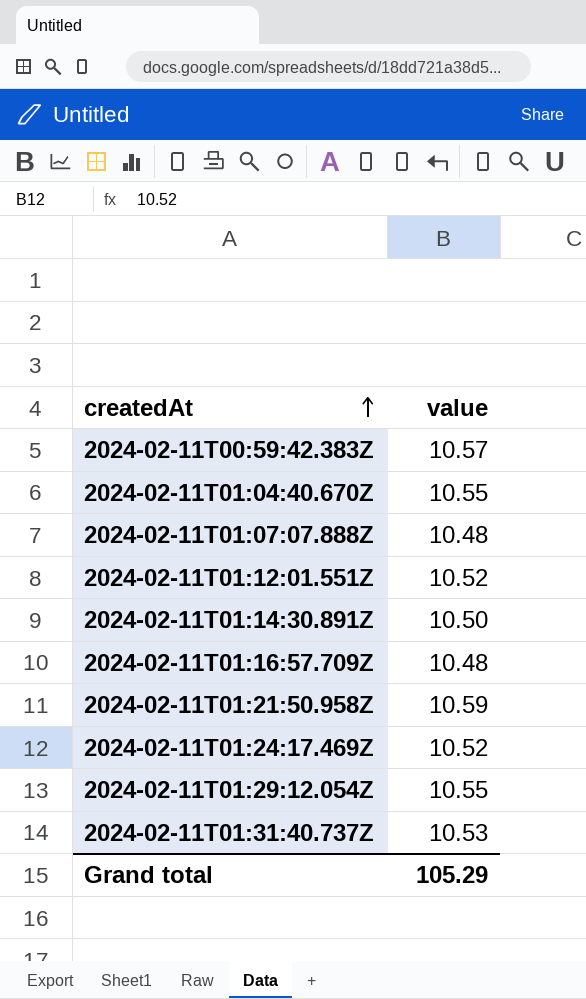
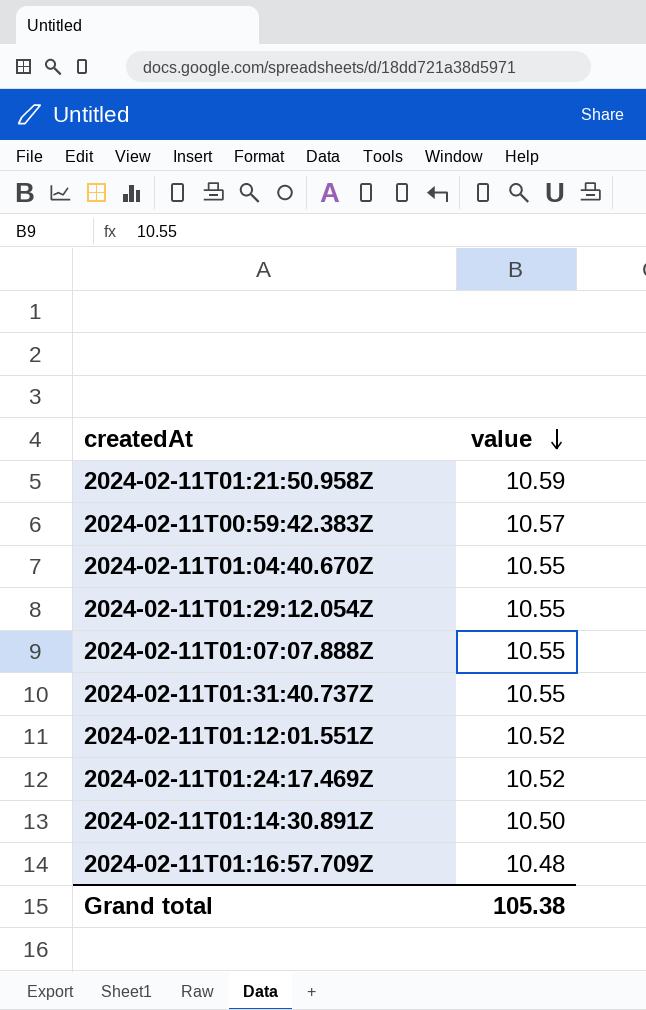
row order: createdAt ascending -> value descending
2024-02-11T01:07:07.888Z | value: 10.48 -> 10.55
2024-02-11T01:31:40.737Z | value: 10.53 -> 10.55
Grand total | value: 105.29 -> 105.38

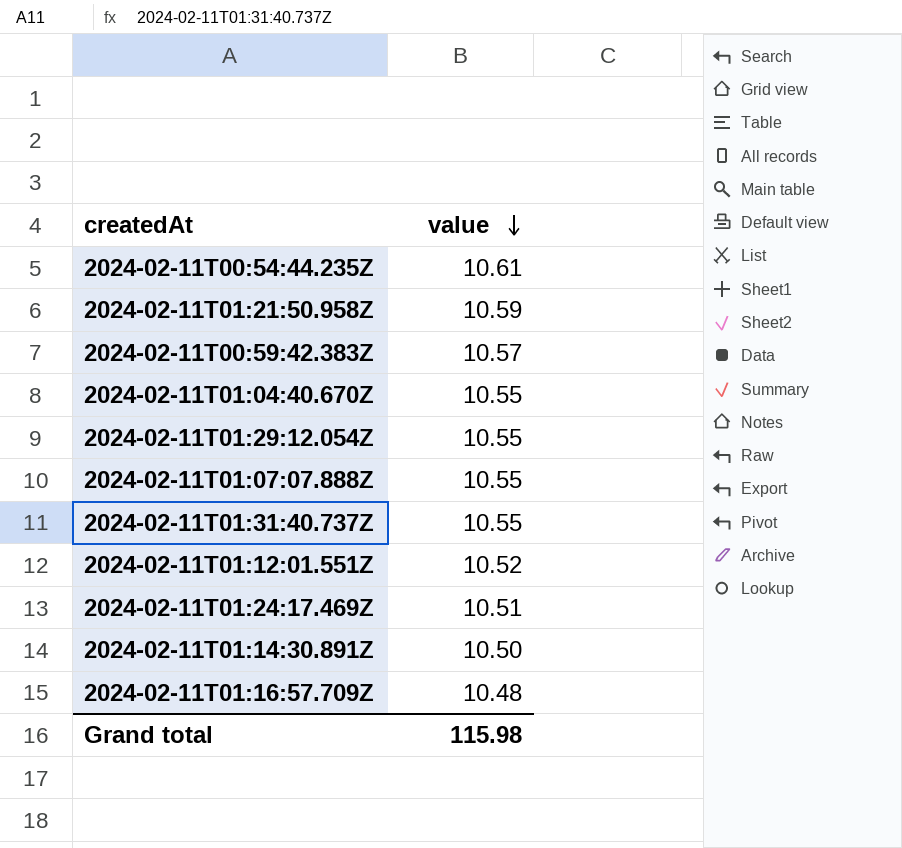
row 2024-02-11T00:54:44.235Z: none -> 10.61
2024-02-11T01:24:17.469Z | value: 10.52 -> 10.51
Grand total | value: 105.38 -> 115.98

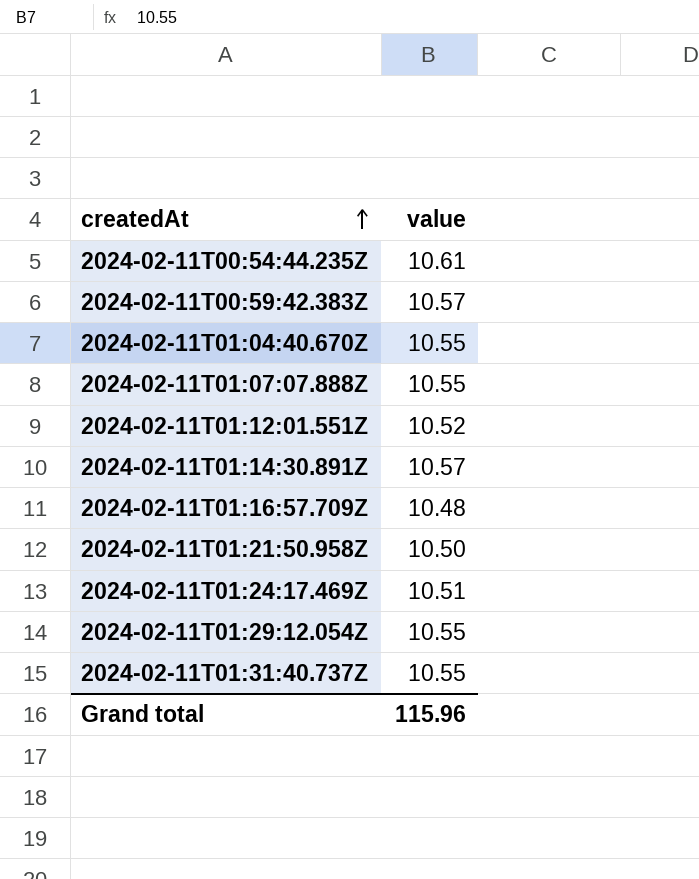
row order: value descending -> createdAt ascending
2024-02-11T01:14:30.891Z | value: 10.50 -> 10.57
2024-02-11T01:21:50.958Z | value: 10.59 -> 10.50
Grand total | value: 115.98 -> 115.96

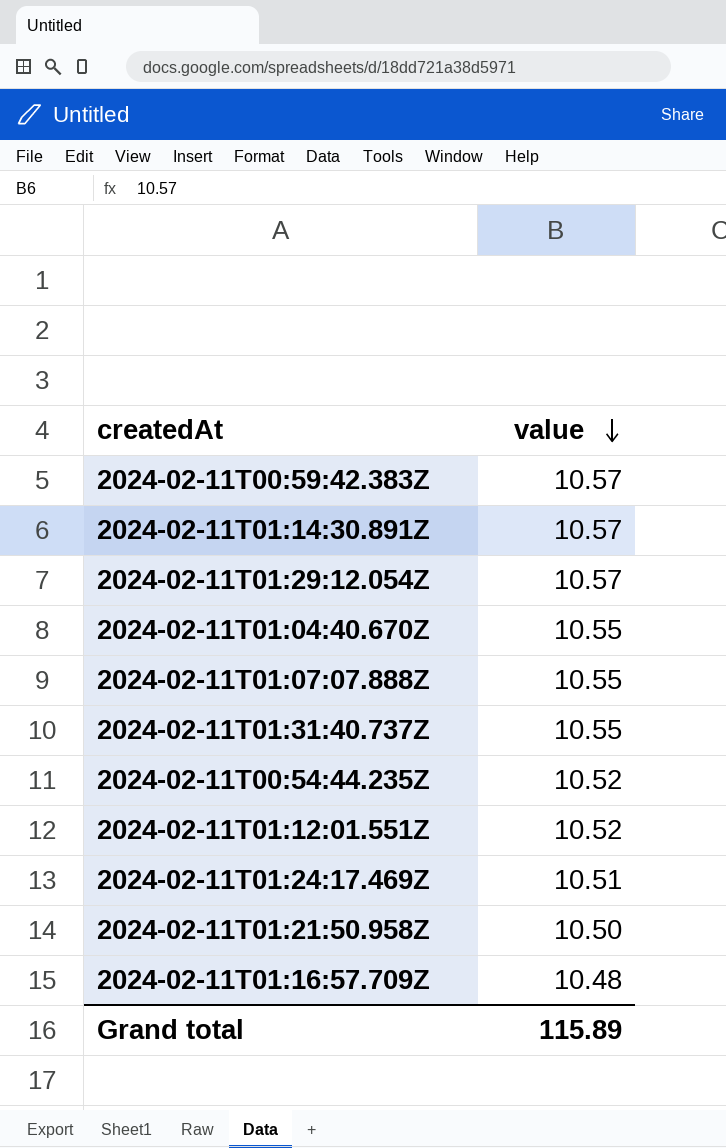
row order: createdAt ascending -> value descending
2024-02-11T01:29:12.054Z | value: 10.55 -> 10.57
2024-02-11T00:54:44.235Z | value: 10.61 -> 10.52
Grand total | value: 115.96 -> 115.89

